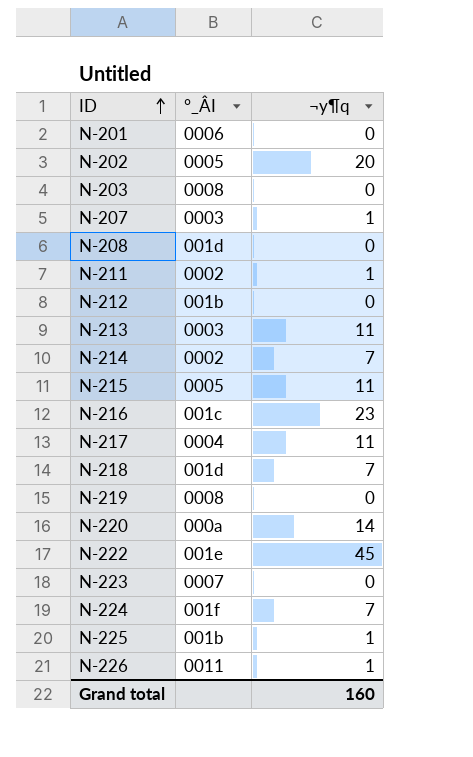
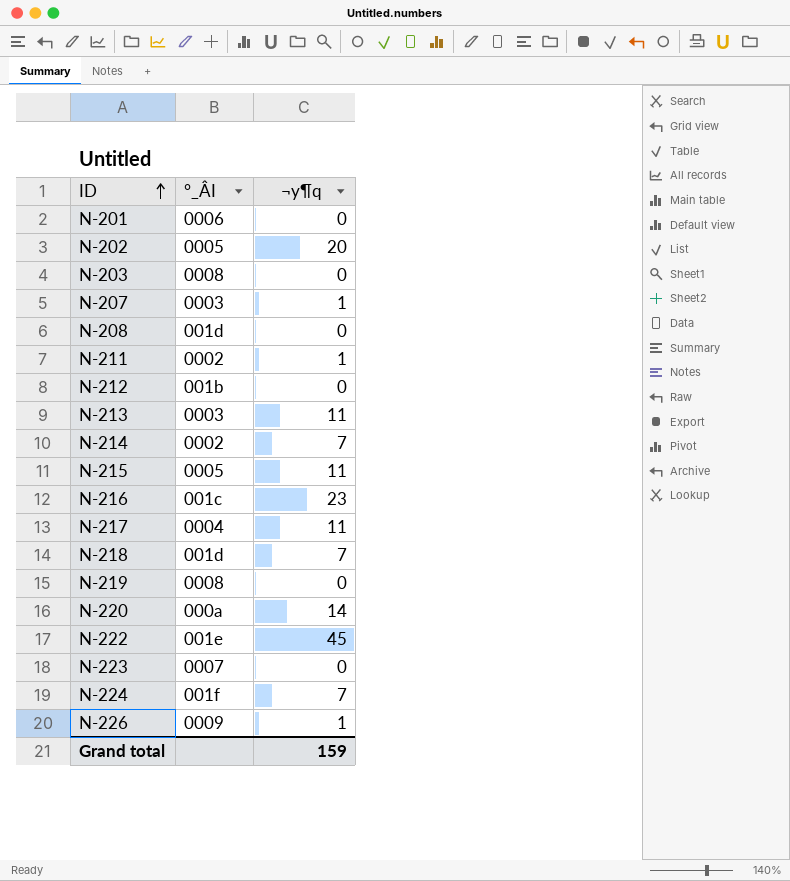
row N-225: 001b | 1 -> none
N-226 | °_ÂI: 0011 -> 0009
Grand total | ¬y¶q: 160 -> 159

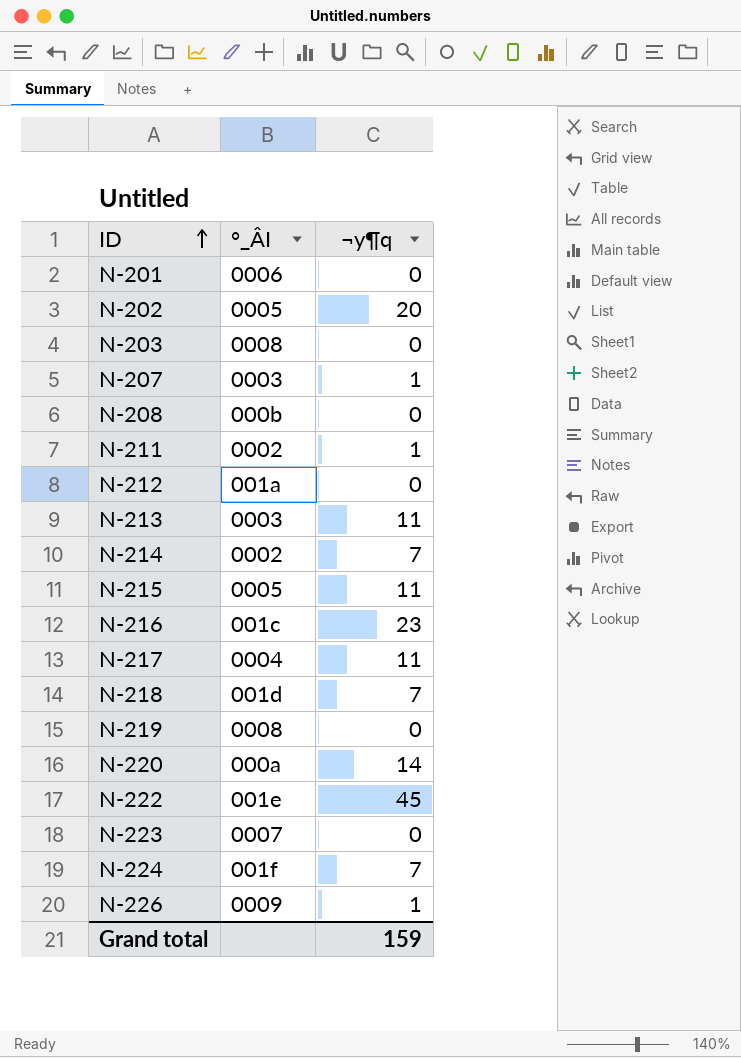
N-208 | °_ÂI: 001d -> 000b
N-212 | °_ÂI: 001b -> 001a

